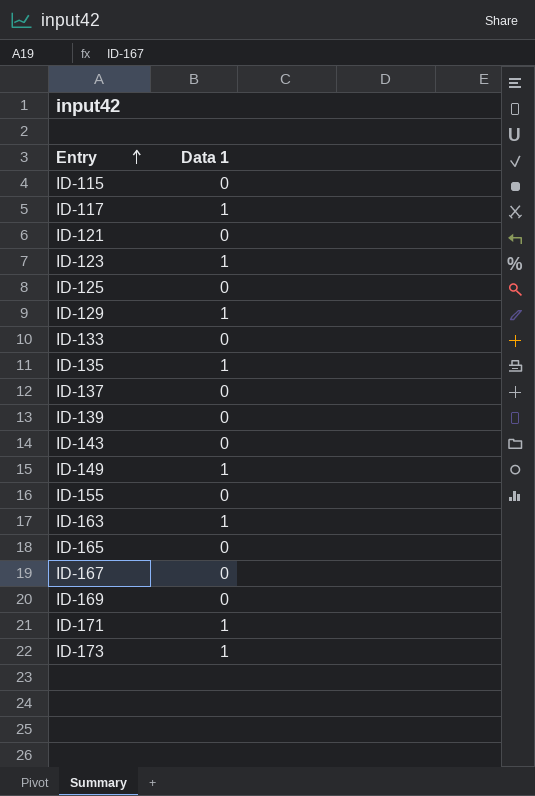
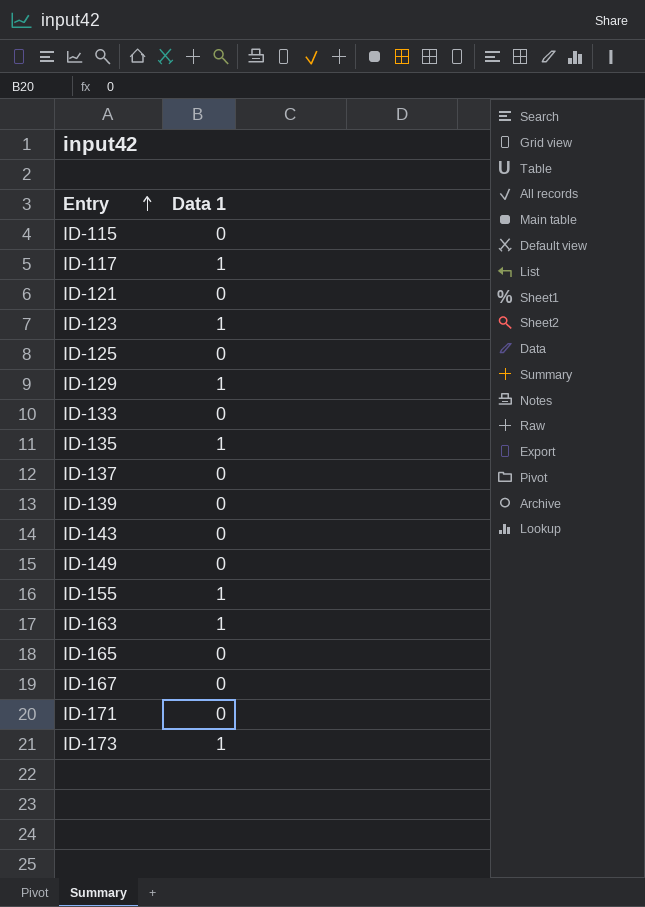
row ID-169: 0 -> none
ID-149 | Data 1: 1 -> 0
ID-155 | Data 1: 0 -> 1
ID-171 | Data 1: 1 -> 0

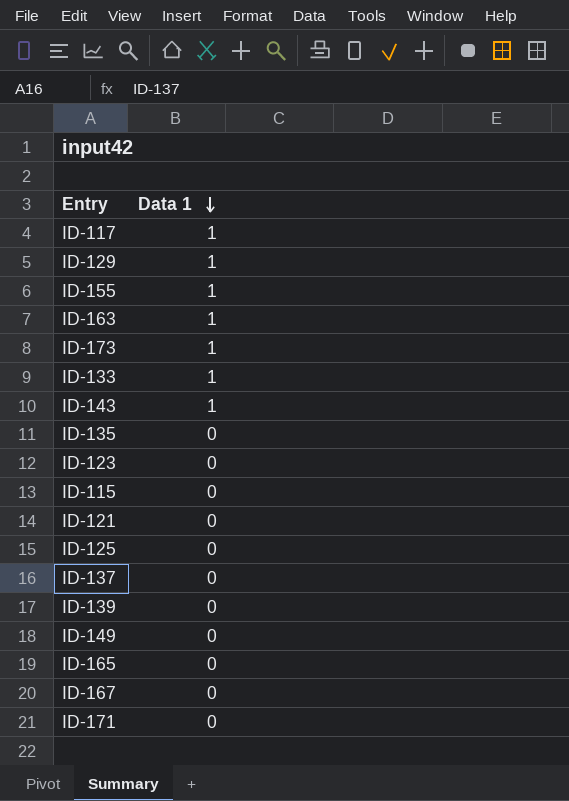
row order: Entry ascending -> Data 1 descending
ID-133 | Data 1: 0 -> 1
ID-143 | Data 1: 0 -> 1
ID-135 | Data 1: 1 -> 0
ID-123 | Data 1: 1 -> 0

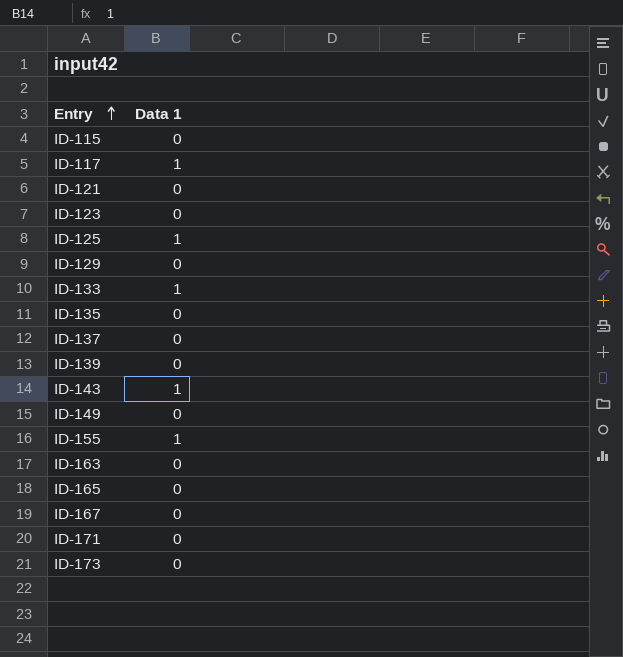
row order: Data 1 descending -> Entry ascending
ID-125 | Data 1: 0 -> 1
ID-129 | Data 1: 1 -> 0
ID-163 | Data 1: 1 -> 0
ID-173 | Data 1: 1 -> 0

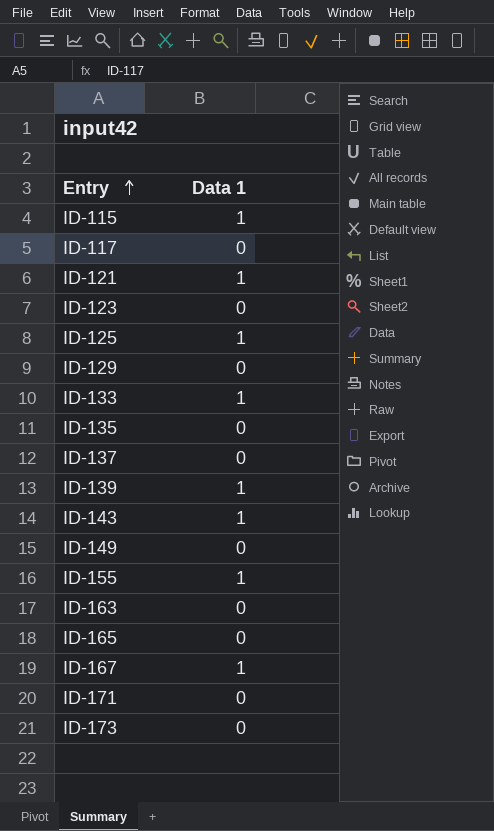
ID-115 | Data 1: 0 -> 1
ID-117 | Data 1: 1 -> 0
ID-121 | Data 1: 0 -> 1
ID-139 | Data 1: 0 -> 1
ID-167 | Data 1: 0 -> 1

